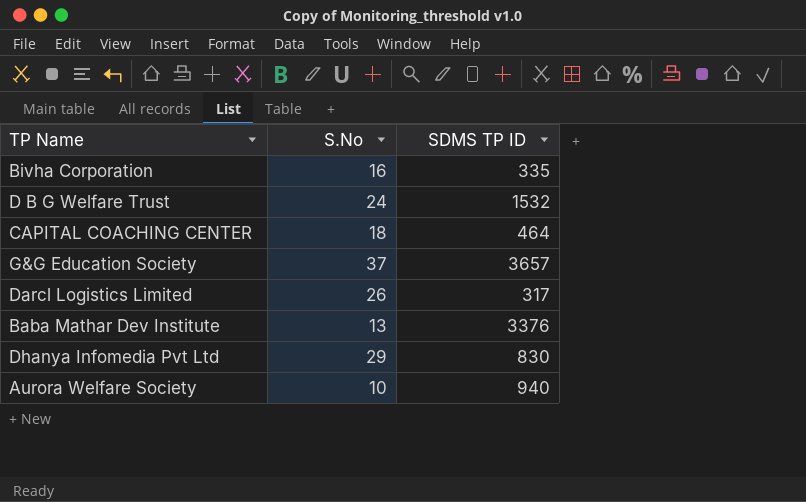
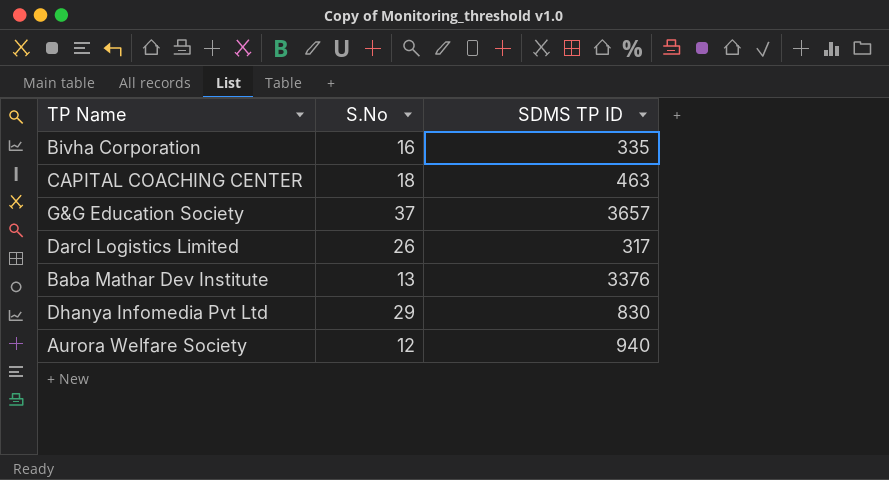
row D B G Welfare Trust: 24 | 1532 -> none
CAPITAL COACHING CENTER | SDMS TP ID: 464 -> 463
Aurora Welfare Society | S.No: 10 -> 12

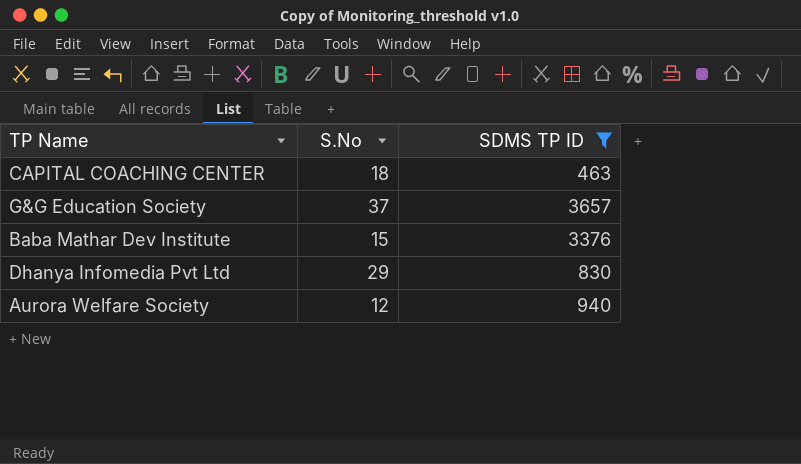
filter: none -> SDMS TP ID >= 463
Baba Mathar Dev Institute | S.No: 13 -> 15

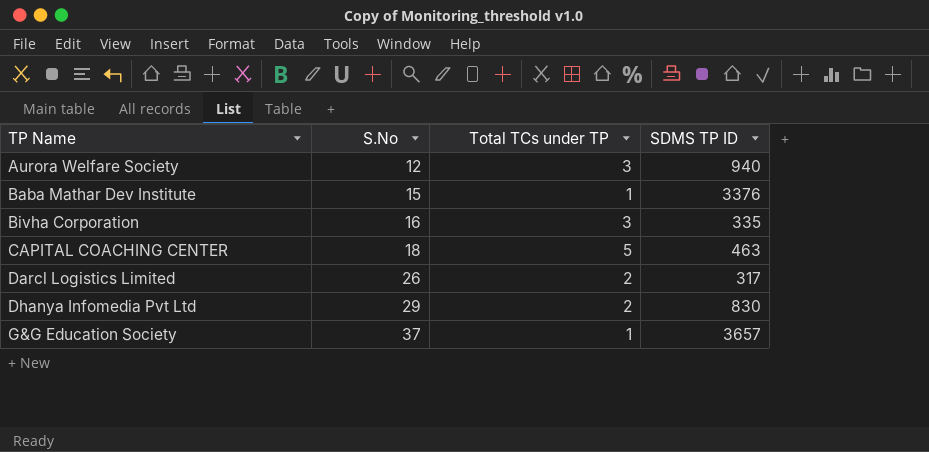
filter: SDMS TP ID >= 463 -> none
row order: none -> TP Name ascending
column Total TCs under TP | position: none -> 3

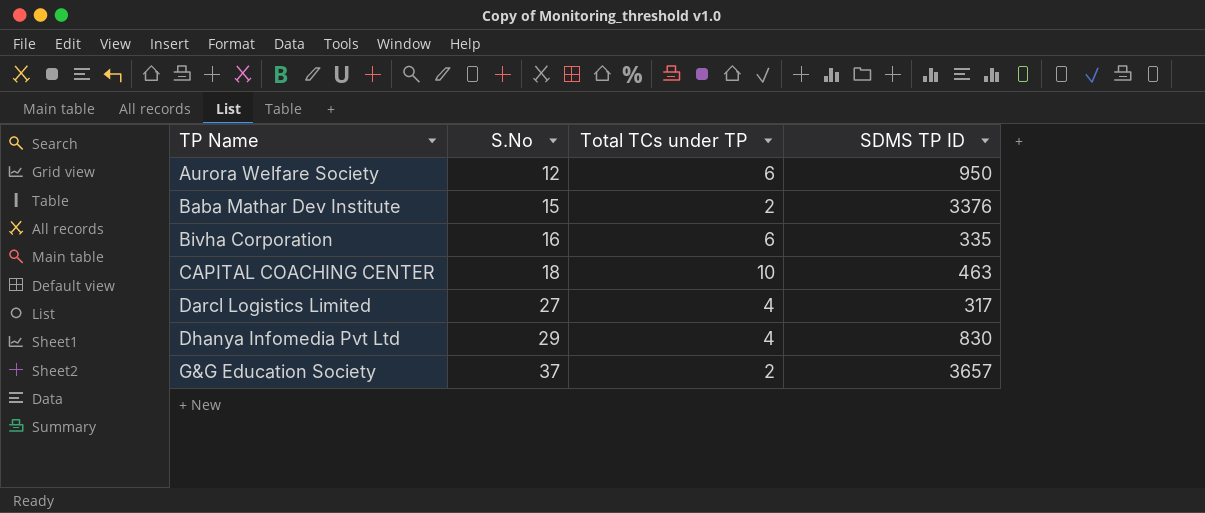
Aurora Welfare Society | Total TCs under TP: 3 -> 6
Aurora Welfare Society | SDMS TP ID: 940 -> 950
Baba Mathar Dev Institute | Total TCs under TP: 1 -> 2
Bivha Corporation | Total TCs under TP: 3 -> 6
CAPITAL COACHING CENTER | Total TCs under TP: 5 -> 10
Darcl Logistics Limited | S.No: 26 -> 27
Darcl Logistics Limited | Total TCs under TP: 2 -> 4
Dhanya Infomedia Pvt Ltd | Total TCs under TP: 2 -> 4
G&G Education Society | Total TCs under TP: 1 -> 2

